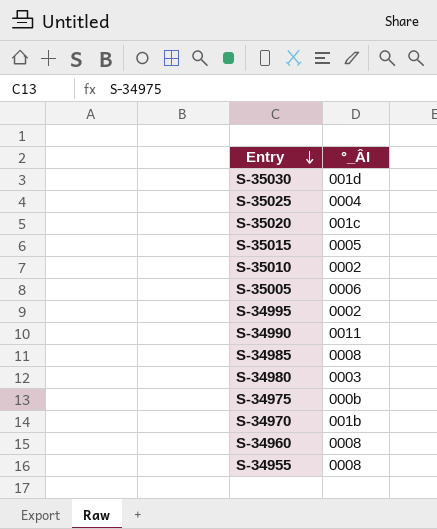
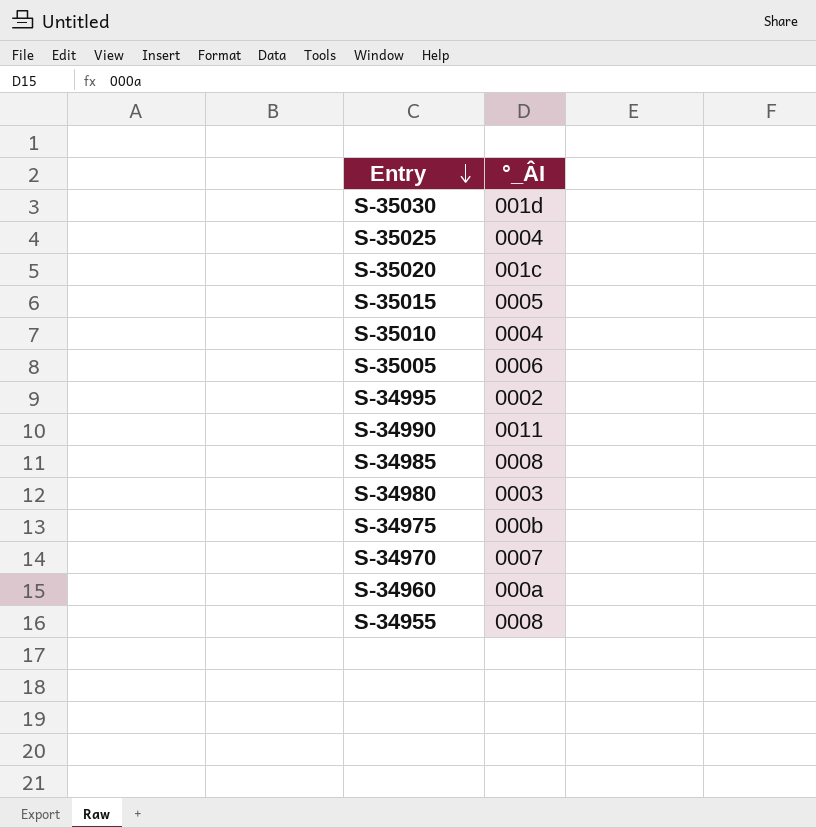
S-35010 | °_ÂI: 0002 -> 0004
S-34970 | °_ÂI: 001b -> 0007
S-34960 | °_ÂI: 0008 -> 000a

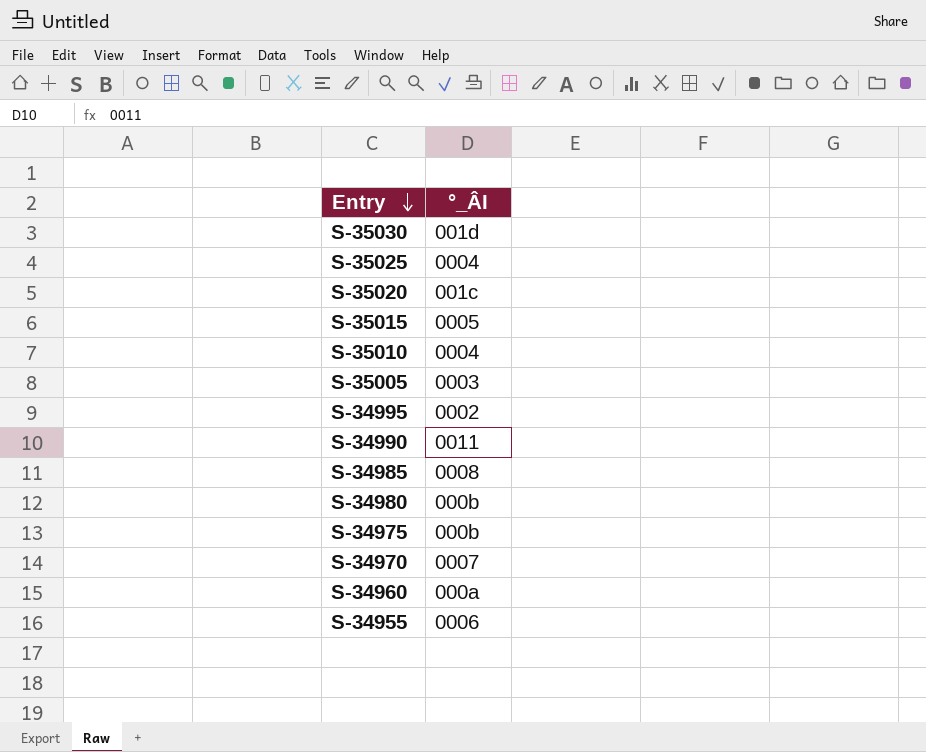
S-35005 | °_ÂI: 0006 -> 0003
S-34980 | °_ÂI: 0003 -> 000b
S-34955 | °_ÂI: 0008 -> 0006

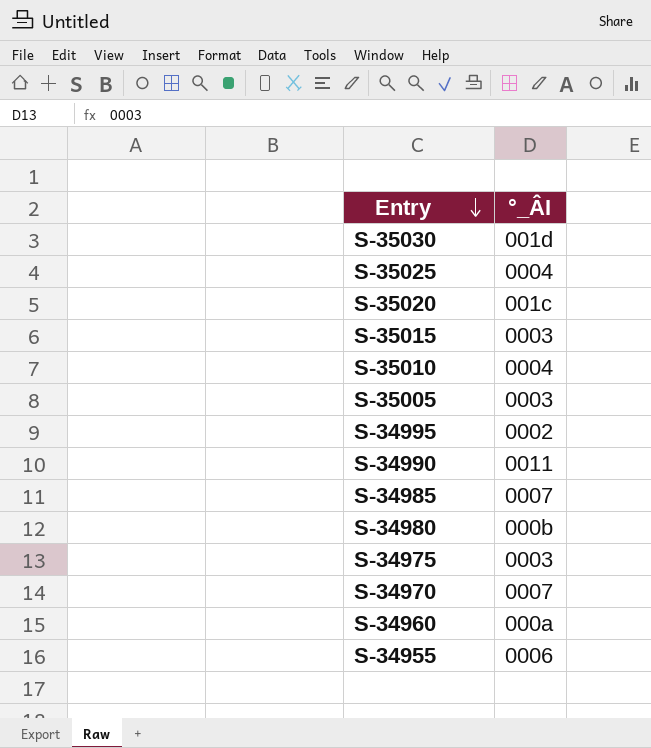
S-35015 | °_ÂI: 0005 -> 0003
S-34985 | °_ÂI: 0008 -> 0007
S-34975 | °_ÂI: 000b -> 0003

